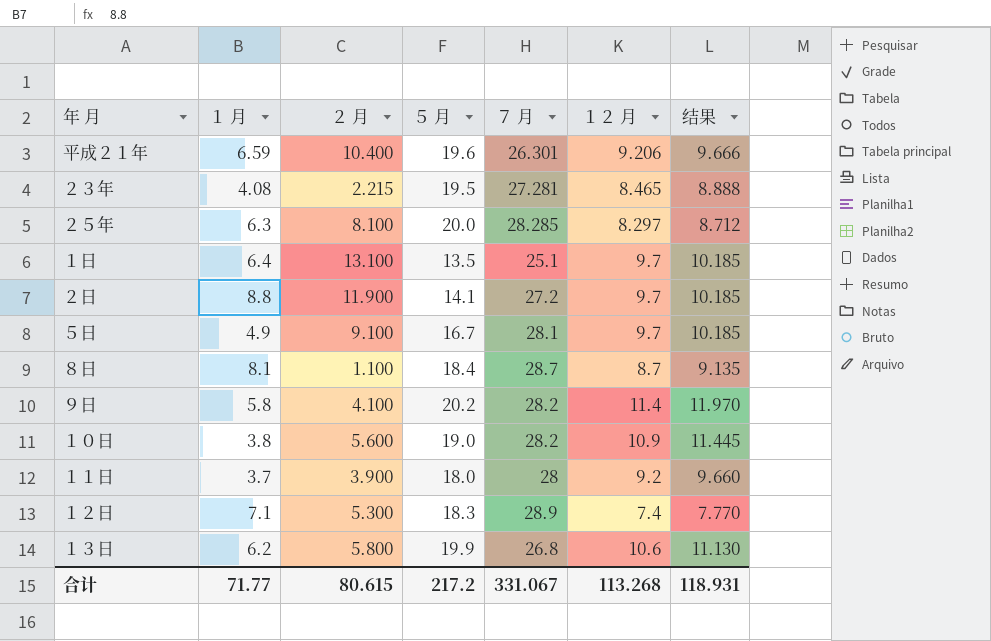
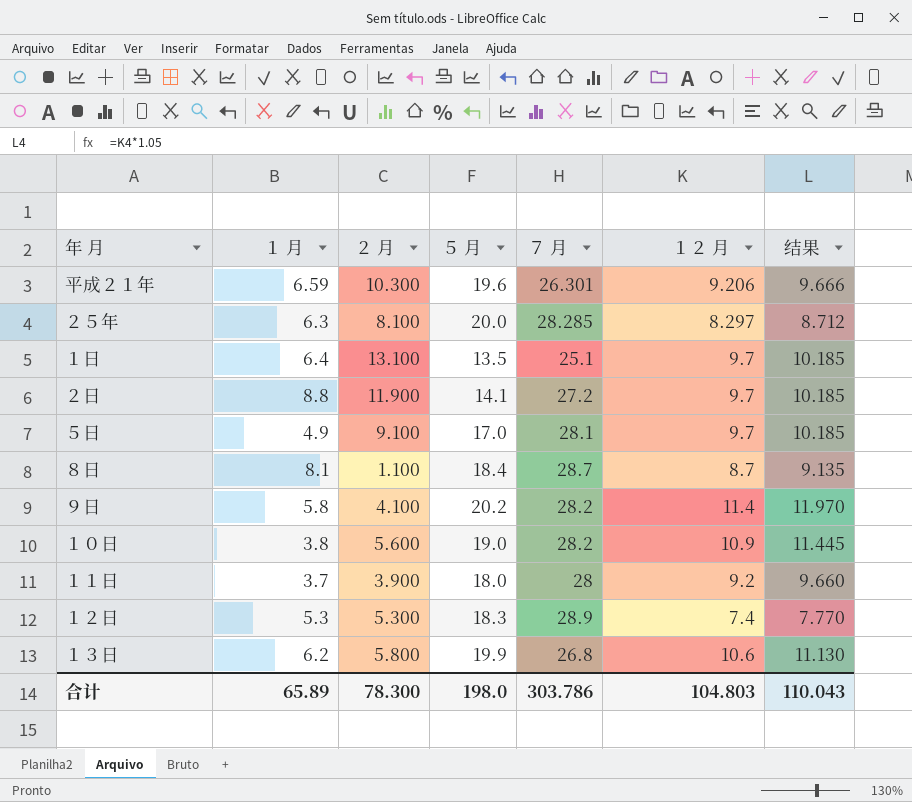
row ２３年: 4.08 | 2.215 | 19.5 | 27.281 | 8.465 | 8.888 -> none
平成２１年 | ２ 月: 10.400 -> 10.300
５日 | ５ 月: 16.7 -> 17.0
１２日 | １ 月: 7.1 -> 5.3
合计 | １ 月: 71.77 -> 65.89
合计 | ２ 月: 80.615 -> 78.300
合计 | ５ 月: 217.2 -> 198.0
合计 | ７ 月: 331.067 -> 303.786
合计 | １２ 月: 113.268 -> 104.803
合计 | 结果: 118.931 -> 110.043

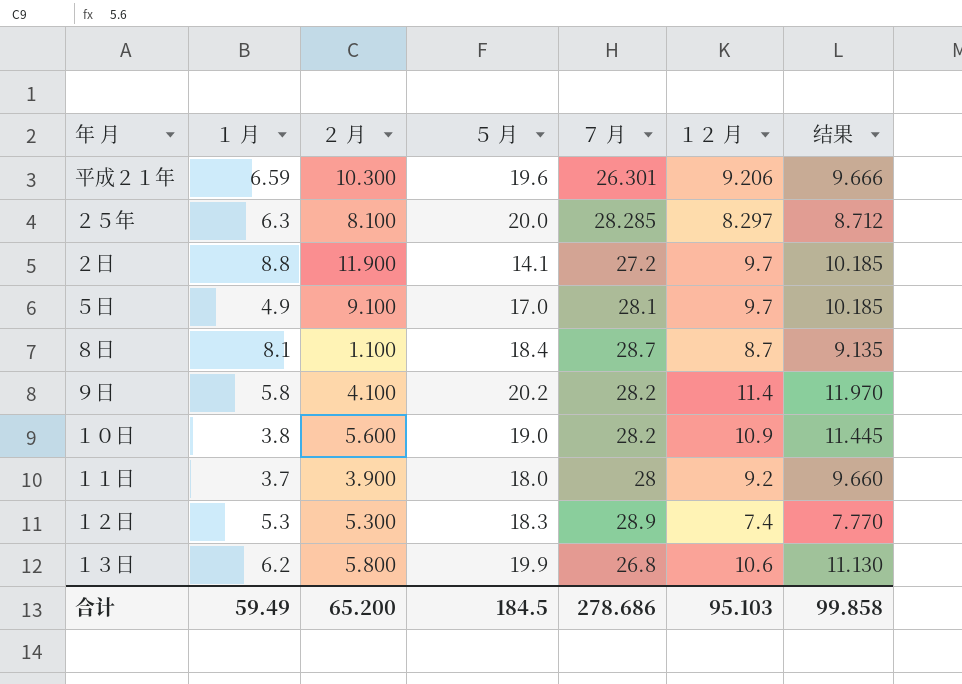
row １日: 6.4 | 13.100 | 13.5 | 25.1 | 9.7 | 10.185 -> none
合计 | １ 月: 65.89 -> 59.49
合计 | ２ 月: 78.300 -> 65.200
合计 | ５ 月: 198.0 -> 184.5
合计 | ７ 月: 303.786 -> 278.686
合计 | １２ 月: 104.803 -> 95.103
合计 | 结果: 110.043 -> 99.858

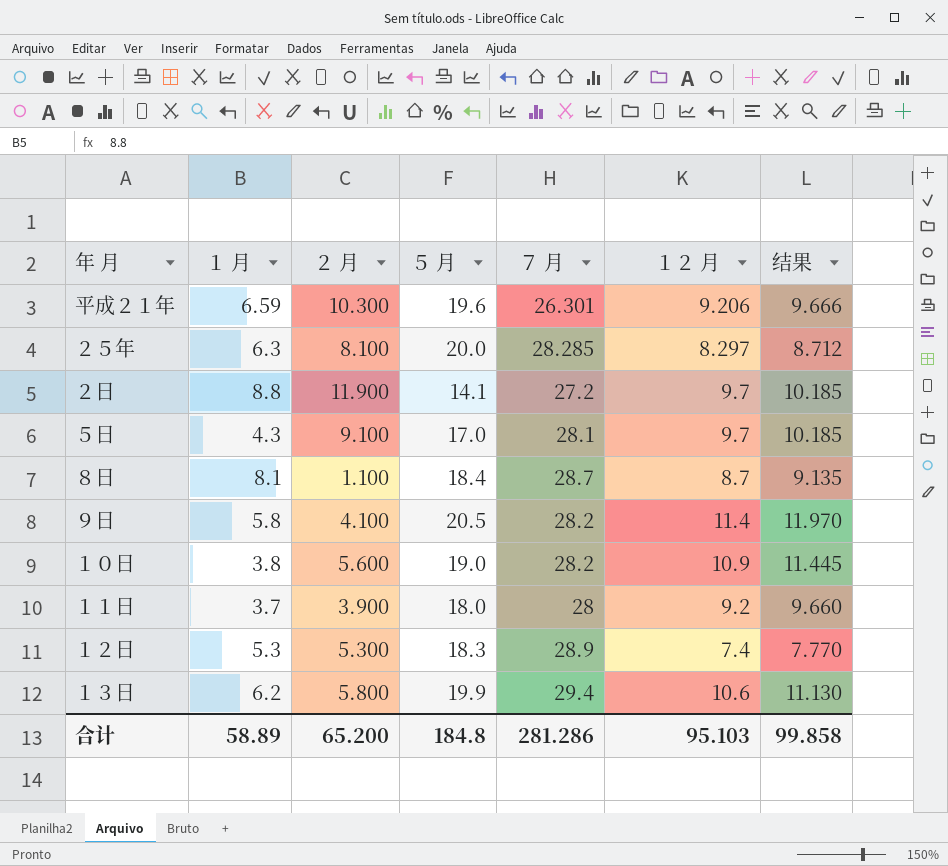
５日 | １ 月: 4.9 -> 4.3
９日 | ５ 月: 20.2 -> 20.5
１３日 | ７ 月: 26.8 -> 29.4
合计 | １ 月: 59.49 -> 58.89
合计 | ５ 月: 184.5 -> 184.8
合计 | ７ 月: 278.686 -> 281.286

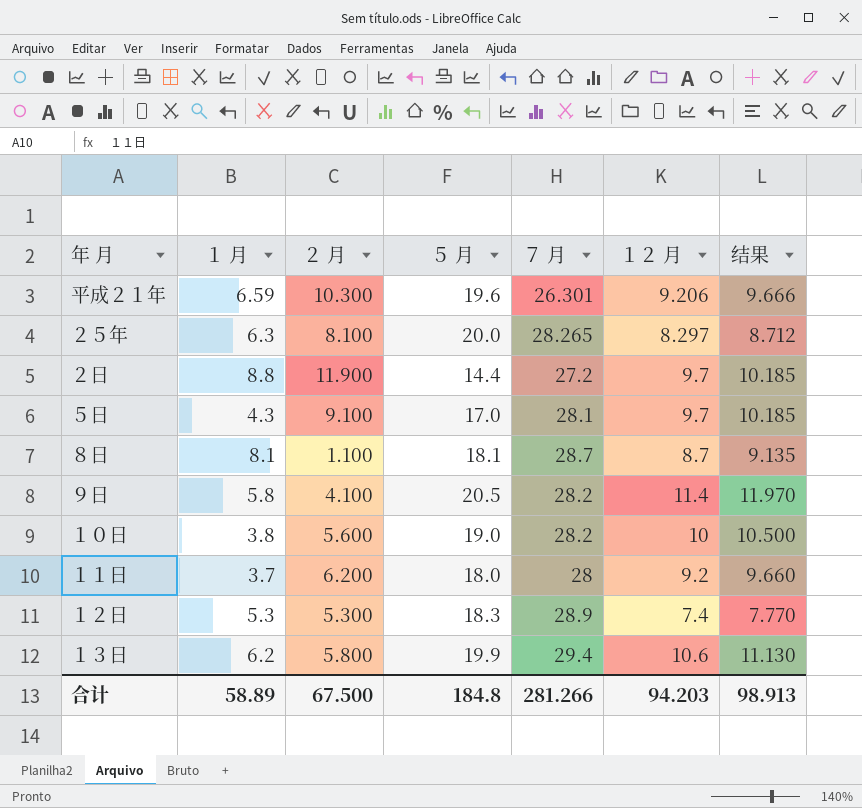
２５年 | ７ 月: 28.285 -> 28.265
２日 | ５ 月: 14.1 -> 14.4
８日 | ５ 月: 18.4 -> 18.1
１０日 | １２ 月: 10.9 -> 10
１０日 | 结果: 11.445 -> 10.500
１１日 | ２ 月: 3.900 -> 6.200
合计 | ２ 月: 65.200 -> 67.500
合计 | ７ 月: 281.286 -> 281.266
合计 | １２ 月: 95.103 -> 94.203
合计 | 结果: 99.858 -> 98.913

